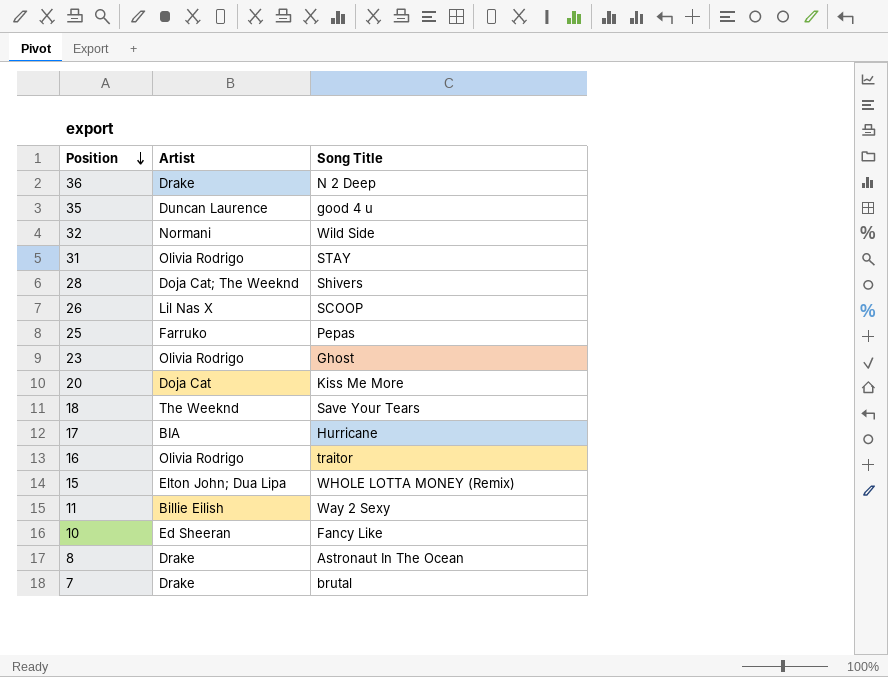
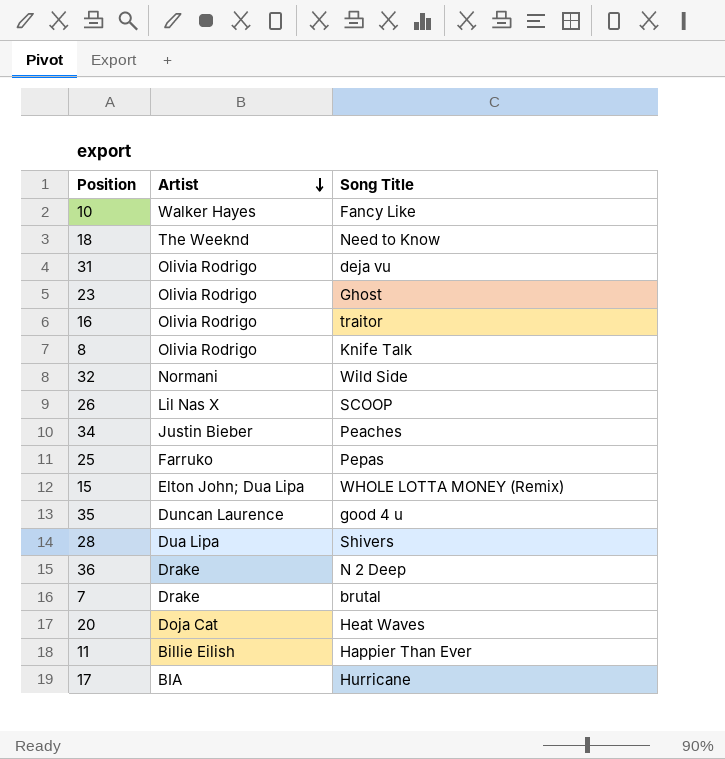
row order: Position descending -> Artist descending
10 | Artist: Ed Sheeran -> Walker Hayes
18 | Song Title: Save Your Tears -> Need to Know
31 | Song Title: STAY -> deja vu
8 | Artist: Drake -> Olivia Rodrigo
8 | Song Title: Astronaut In The Ocean -> Knife Talk
row 34: none -> Justin Bieber | Peaches
28 | Artist: Doja Cat; The Weeknd -> Dua Lipa
20 | Song Title: Kiss Me More -> Heat Waves
11 | Song Title: Way 2 Sexy -> Happier Than Ever

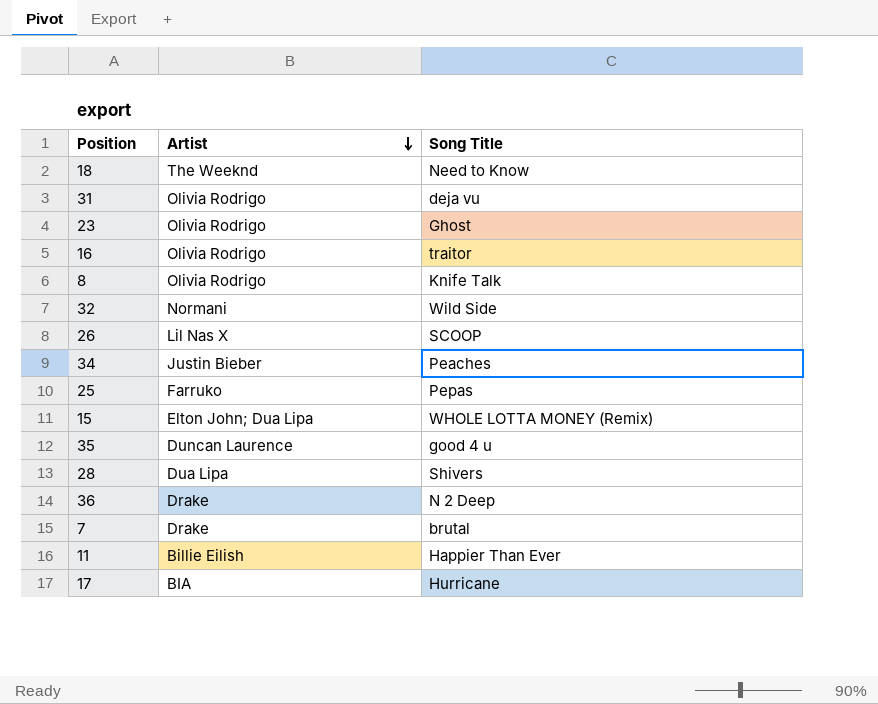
row 10: Walker Hayes | Fancy Like -> none
row 20: Doja Cat | Heat Waves -> none

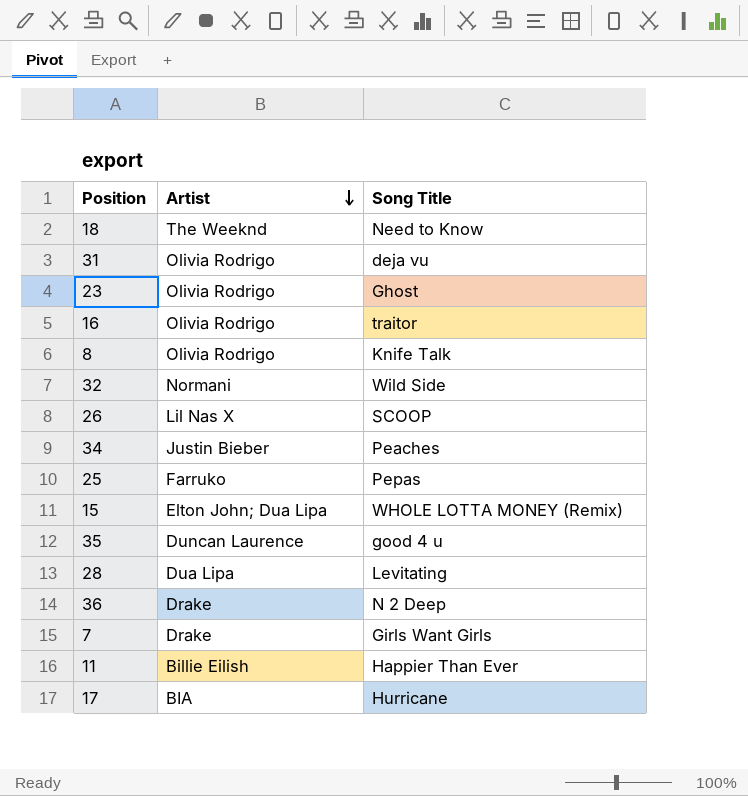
28 | Song Title: Shivers -> Levitating
7 | Song Title: brutal -> Girls Want Girls

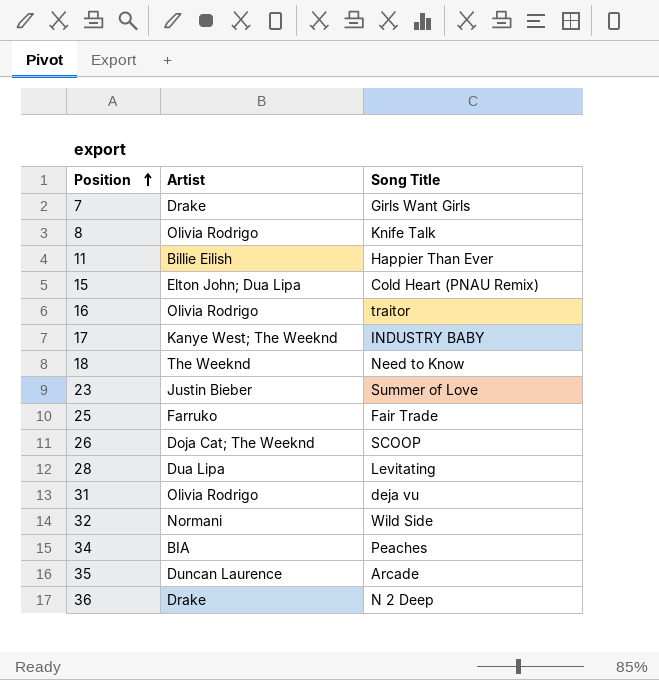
row order: Artist descending -> Position ascending
15 | Song Title: WHOLE LOTTA MONEY (Remix) -> Cold Heart (PNAU Remix)
17 | Artist: BIA -> Kanye West; The Weeknd
17 | Song Title: Hurricane -> INDUSTRY BABY
23 | Artist: Olivia Rodrigo -> Justin Bieber
23 | Song Title: Ghost -> Summer of Love
25 | Song Title: Pepas -> Fair Trade
26 | Artist: Lil Nas X -> Doja Cat; The Weeknd
34 | Artist: Justin Bieber -> BIA
35 | Song Title: good 4 u -> Arcade

